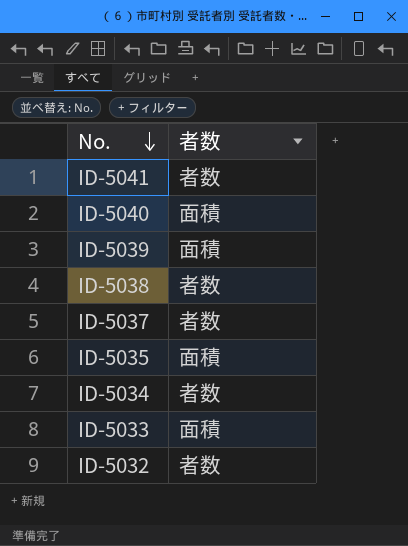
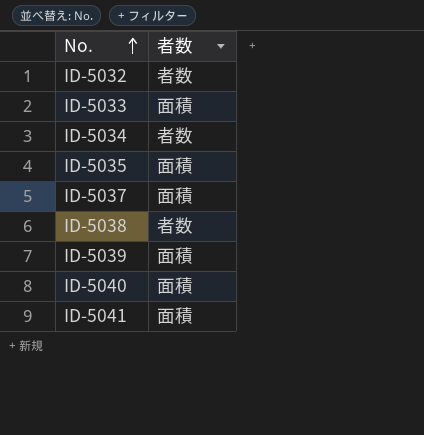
row order: No. descending -> No. ascending
ID-5037 | 者数: 者数 -> 面積
ID-5041 | 者数: 者数 -> 面積

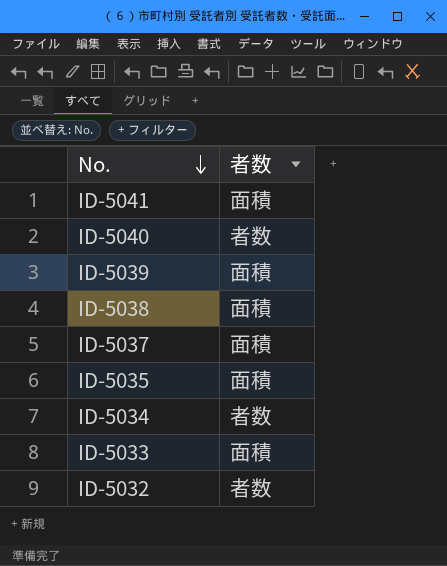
row order: No. ascending -> No. descending
ID-5040 | 者数: 面積 -> 者数
ID-5038 | 者数: 者数 -> 面積

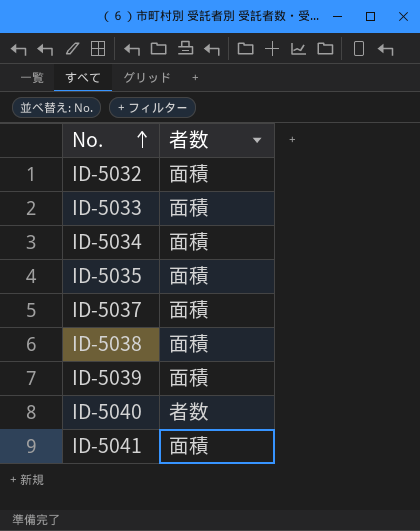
row order: No. descending -> No. ascending
ID-5032 | 者数: 者数 -> 面積
ID-5034 | 者数: 者数 -> 面積

